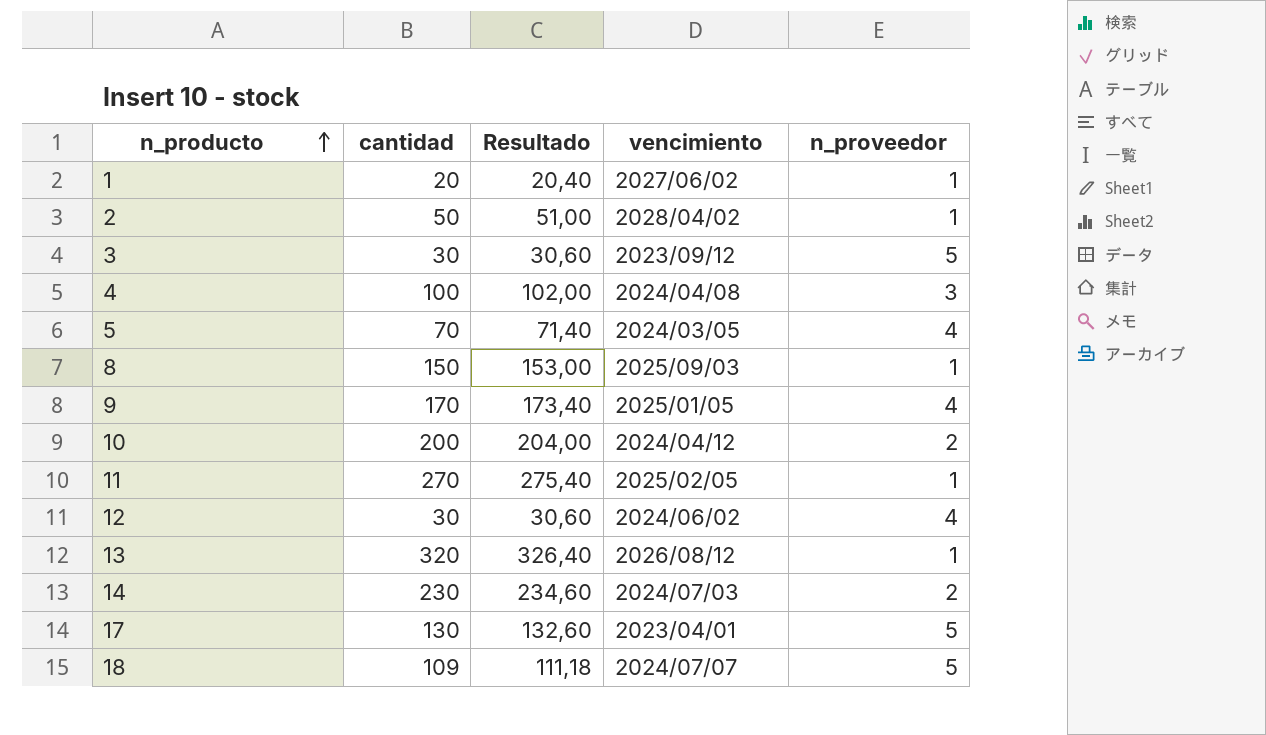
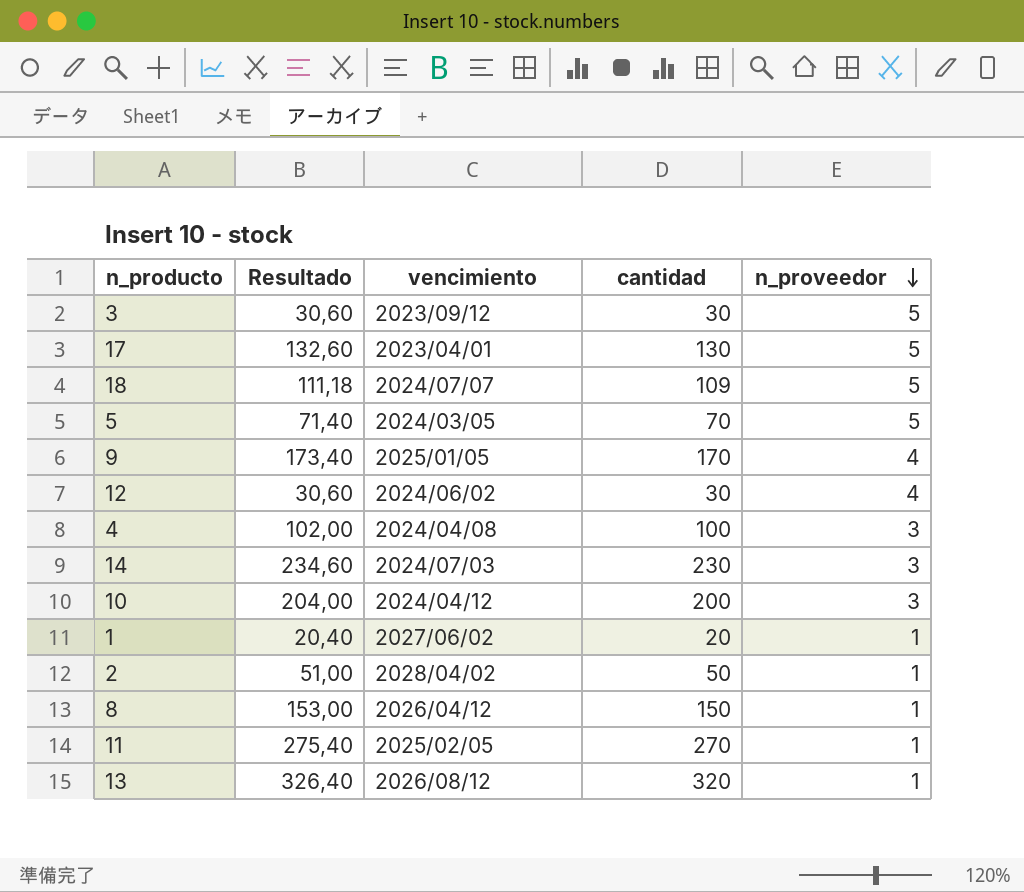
row order: n_producto ascending -> n_proveedor descending
column cantidad | position: 2 -> 4
5 | n_proveedor: 4 -> 5
14 | n_proveedor: 2 -> 3
10 | n_proveedor: 2 -> 3
8 | vencimiento: 2025/09/03 -> 2026/04/12

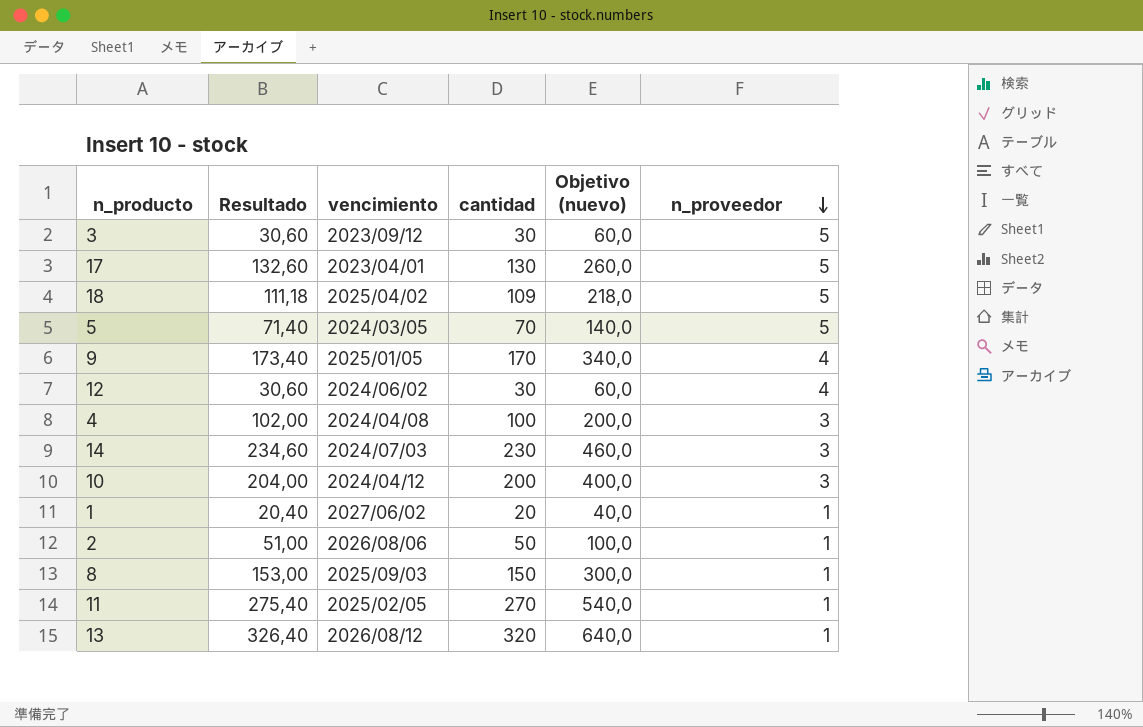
column Objetivo (nuevo) | formula: none -> [cantidad] * 2
18 | vencimiento: 2024/07/07 -> 2025/04/02
2 | vencimiento: 2028/04/02 -> 2026/08/06
8 | vencimiento: 2026/04/12 -> 2025/09/03

